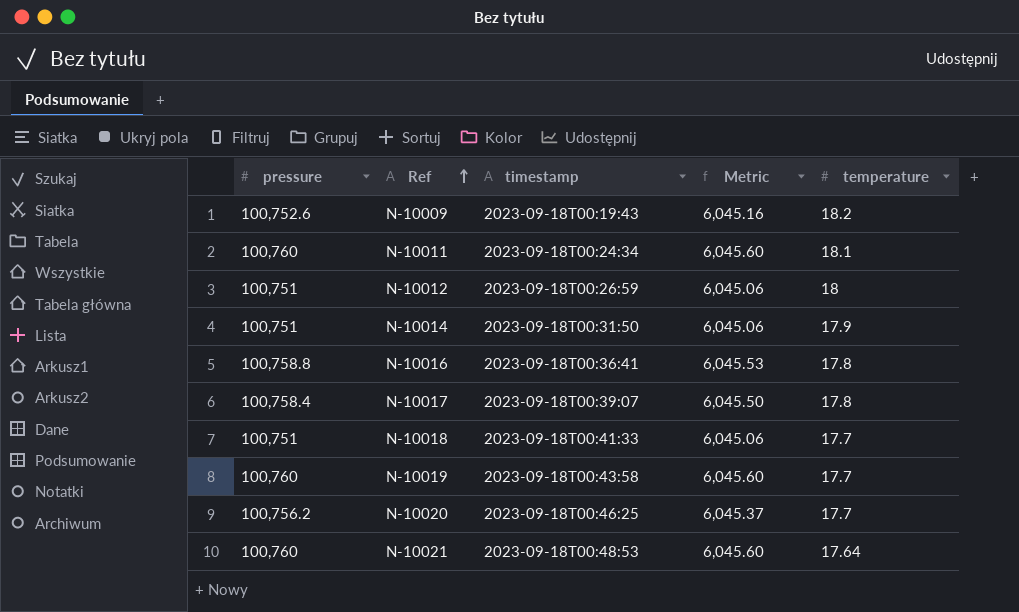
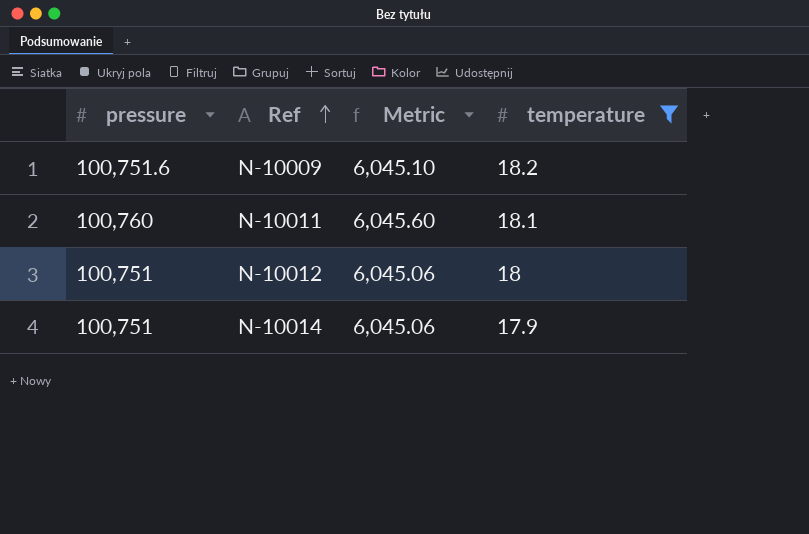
filter: none -> temperature >= 17.9
column timestamp | position: 3 -> none
N-10009 | pressure: 100,752.6 -> 100,751.6
N-10009 | Metric: 6,045.16 -> 6,045.10

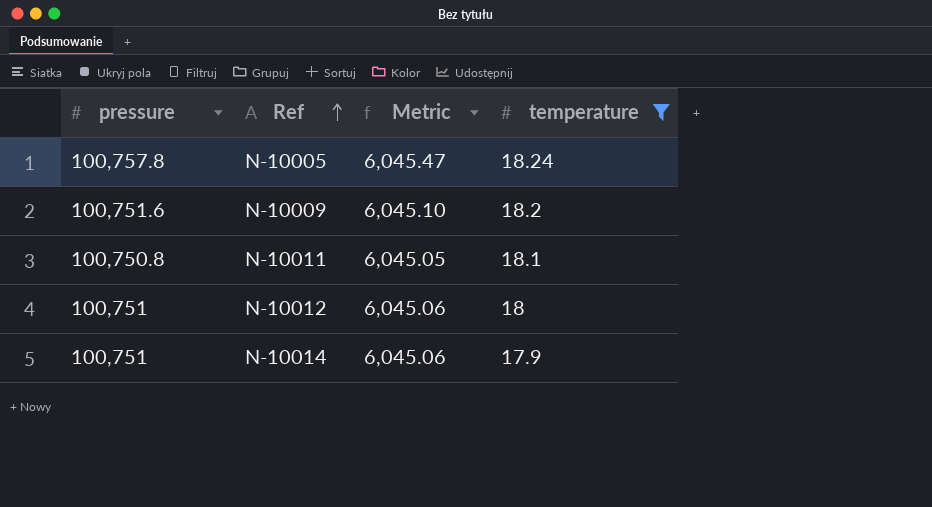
row N-10005: none -> 100,757.8 | 6,045.47 | 18.24
N-10011 | pressure: 100,760 -> 100,750.8
N-10011 | Metric: 6,045.60 -> 6,045.05

